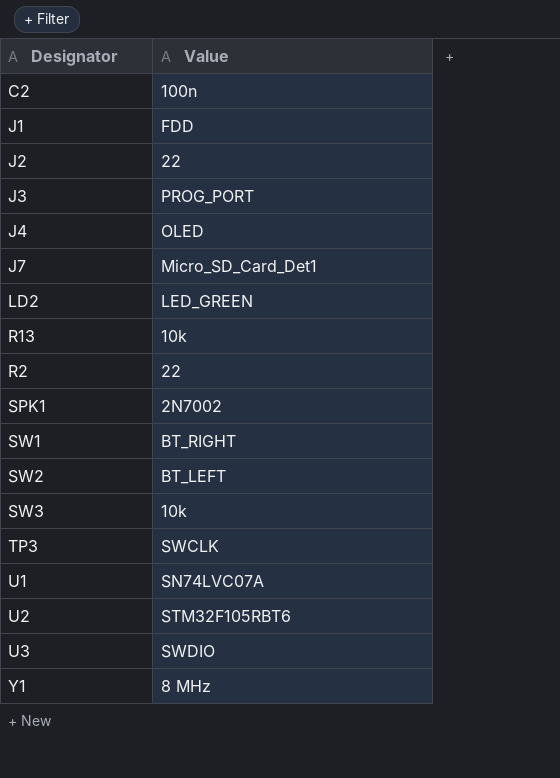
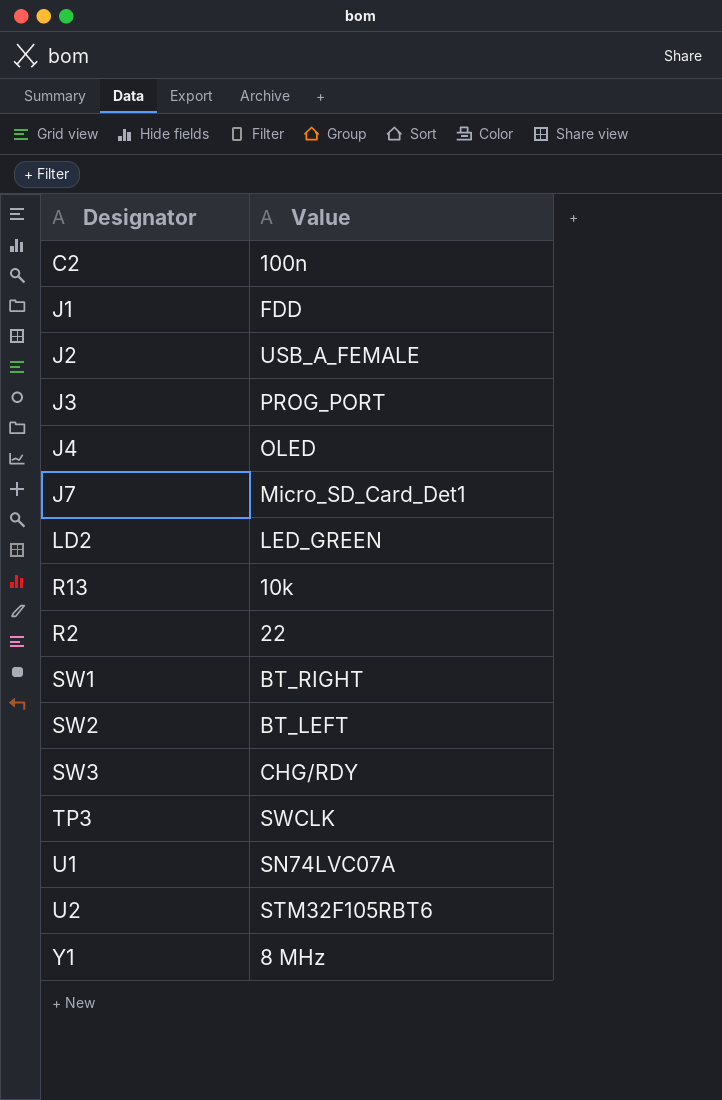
row SPK1: 2N7002 -> none
row U3: SWDIO -> none
J2 | Value: 22 -> USB_A_FEMALE
SW3 | Value: 10k -> CHG/RDY

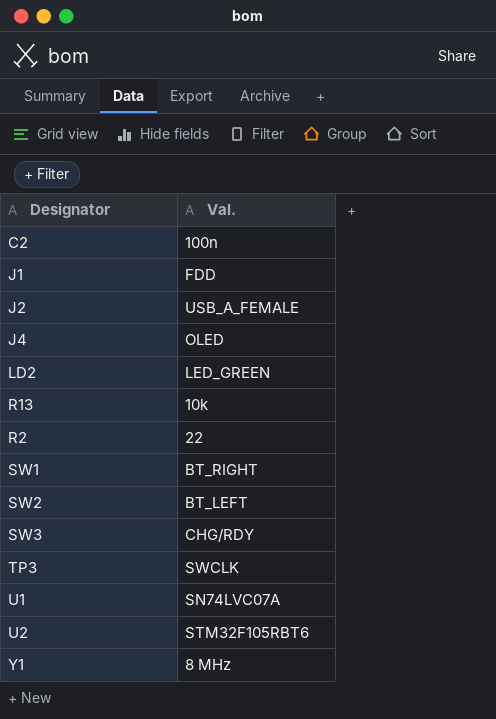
column name: Value -> Val.
row J3: PROG_PORT -> none
row J7: Micro_SD_Card_Det1 -> none

